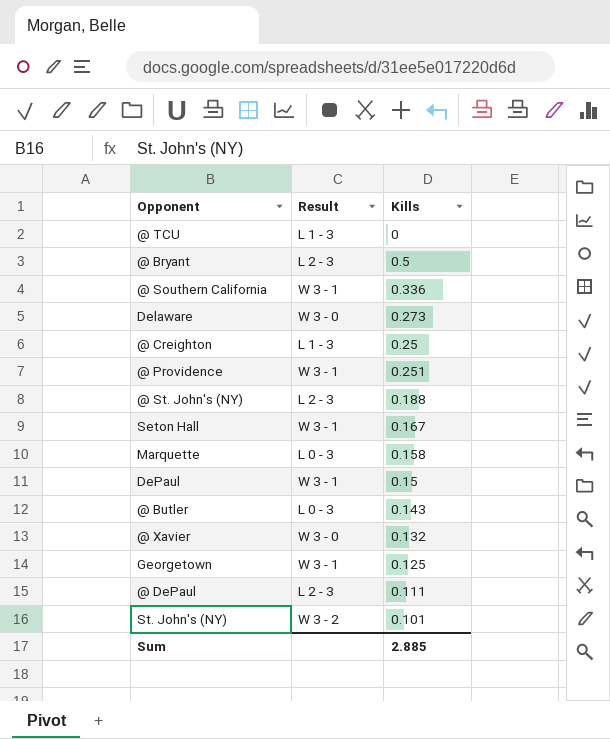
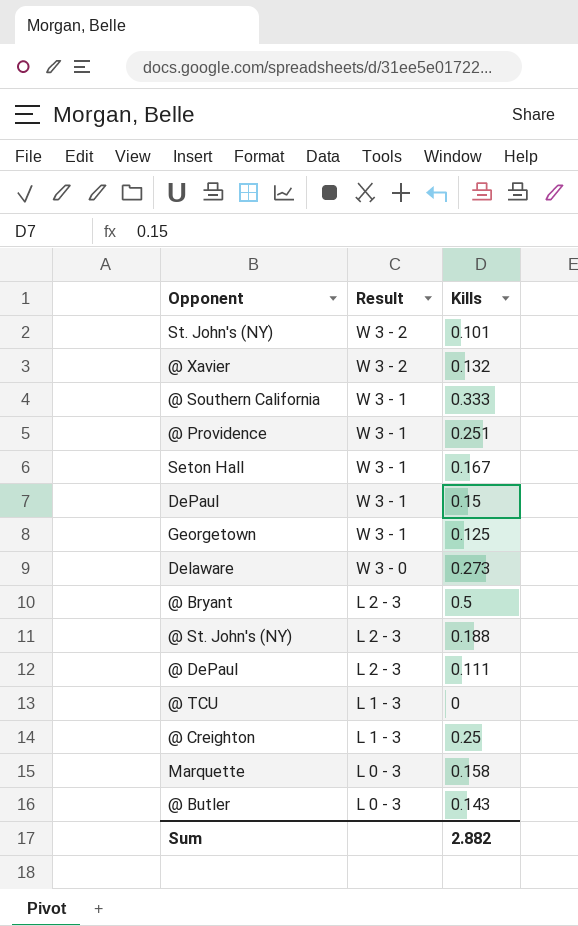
row order: none -> Result descending
@ Xavier | Result: W 3 - 0 -> W 3 - 2
@ Southern California | Kills: 0.336 -> 0.333
Sum | Kills: 2.885 -> 2.882

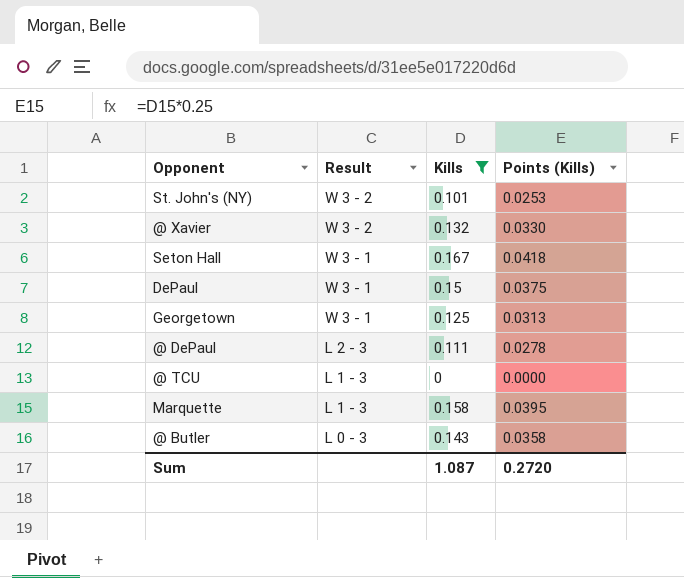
filter: none -> Kills <= 0.167
column Points (Kills) | formula: none -> [Kills] * 0.25
Marquette | Result: L 0 - 3 -> L 1 - 3
Sum | Kills: 2.882 -> 1.087

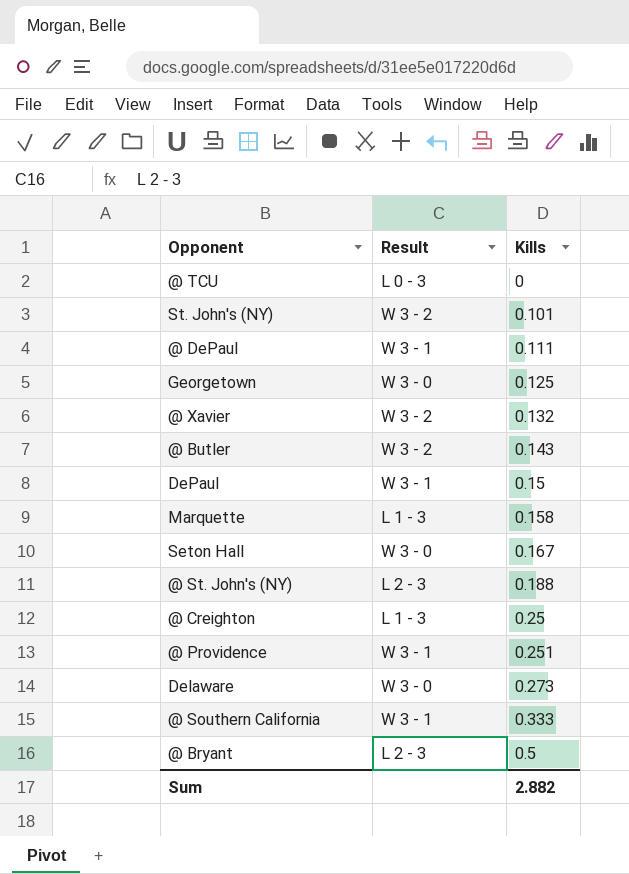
filter: Kills <= 0.167 -> none
row order: Result descending -> Kills ascending
column Points (Kills) | formula: [Kills] * 0.25 -> none
@ TCU | Result: L 1 - 3 -> L 0 - 3
@ DePaul | Result: L 2 - 3 -> W 3 - 1
Georgetown | Result: W 3 - 1 -> W 3 - 0
@ Butler | Result: L 0 - 3 -> W 3 - 2
Seton Hall | Result: W 3 - 1 -> W 3 - 0
Sum | Kills: 1.087 -> 2.882

